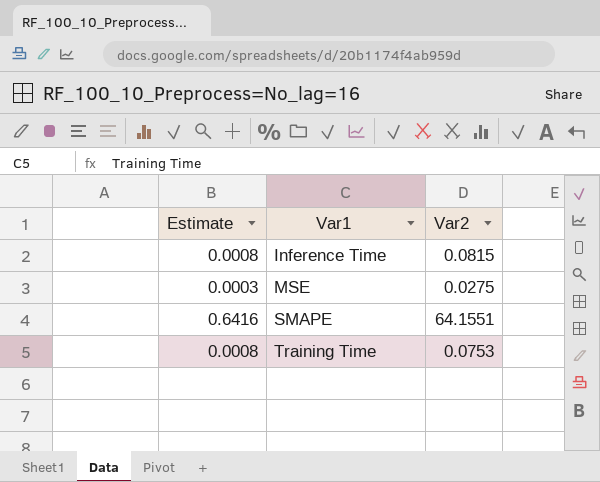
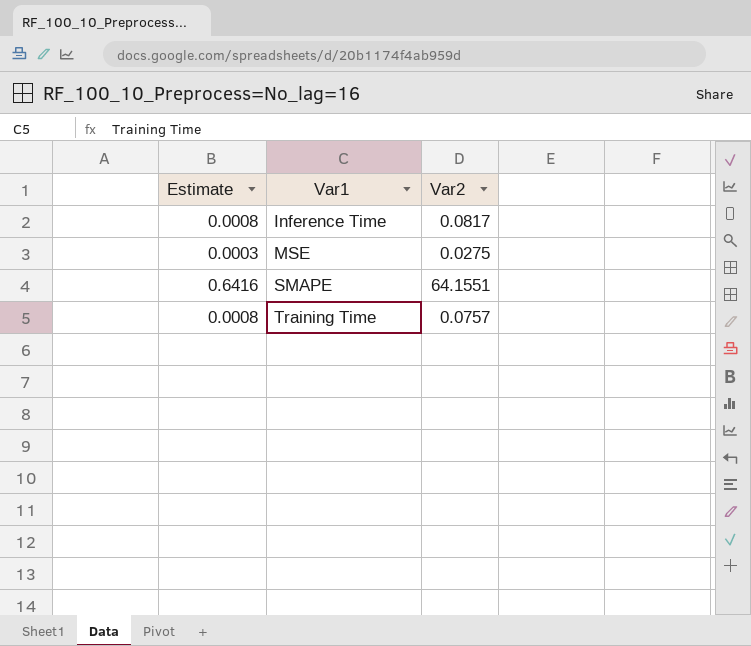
Inference Time | Var2: 0.0815 -> 0.0817
Training Time | Var2: 0.0753 -> 0.0757

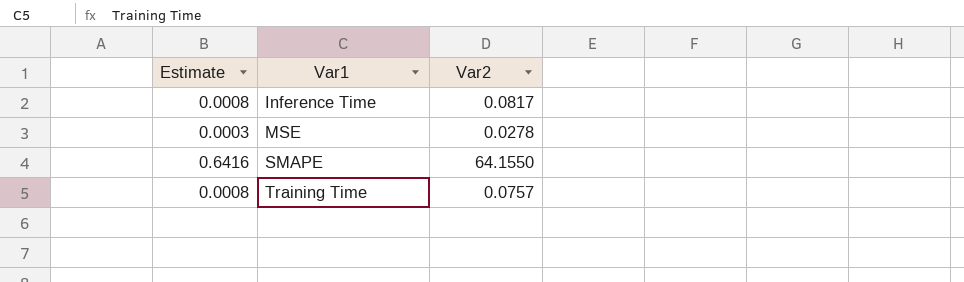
MSE | Var2: 0.0275 -> 0.0278
SMAPE | Var2: 64.1551 -> 64.1550

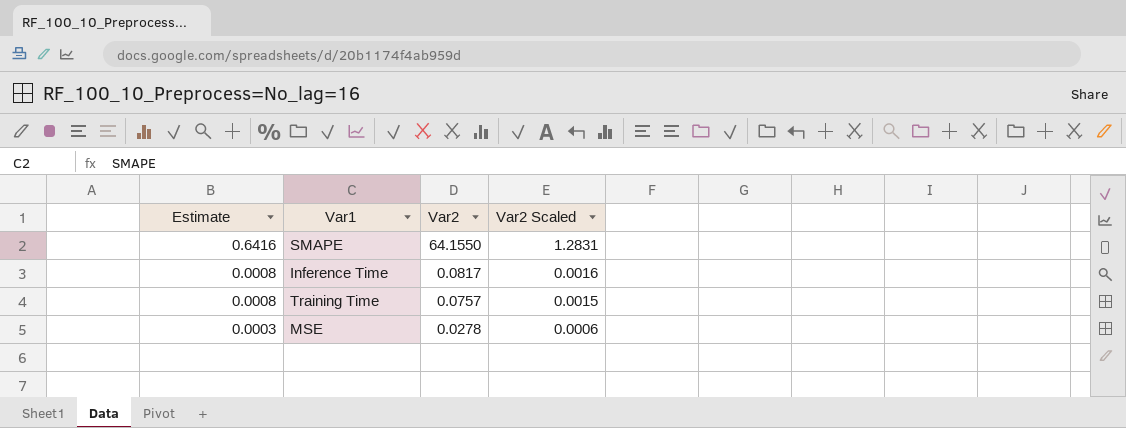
row order: Var1 ascending -> Estimate descending
column Var2 Scaled | formula: none -> [Var2] * 0.02

